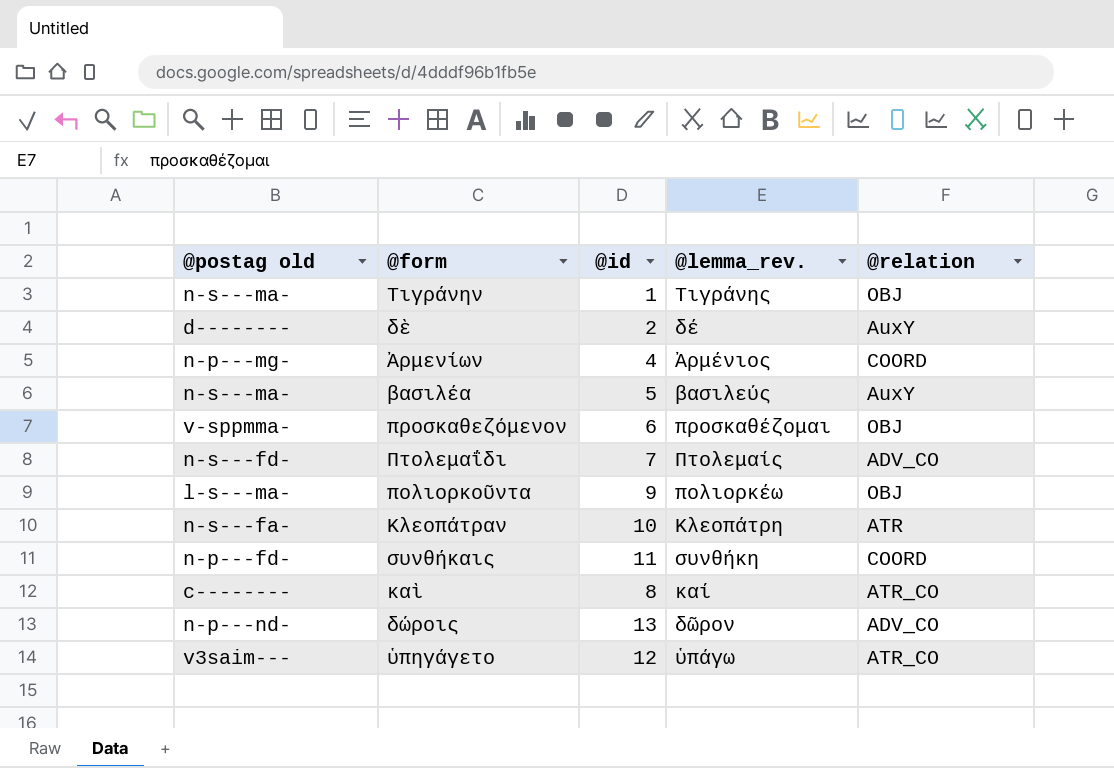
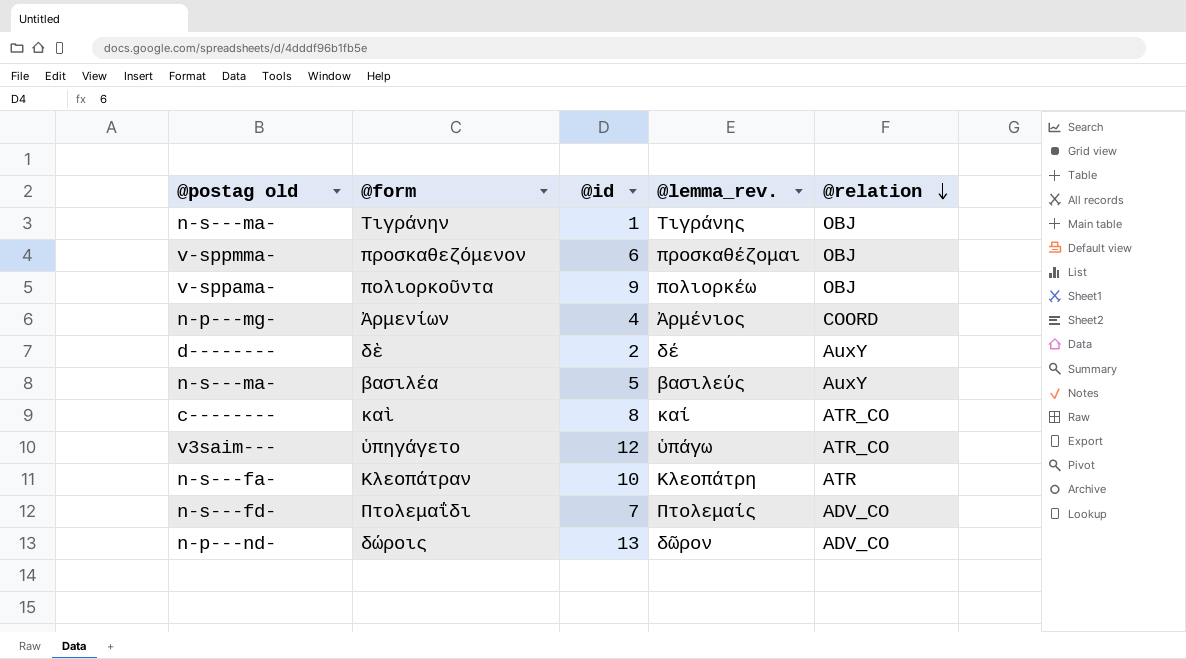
row order: none -> @relation descending
row συνθήκαις: n-p---fd- | 11 | συνθήκη | COORD -> none
πολιορκοῦντα | @postag old: l-s---ma- -> v-sppama-

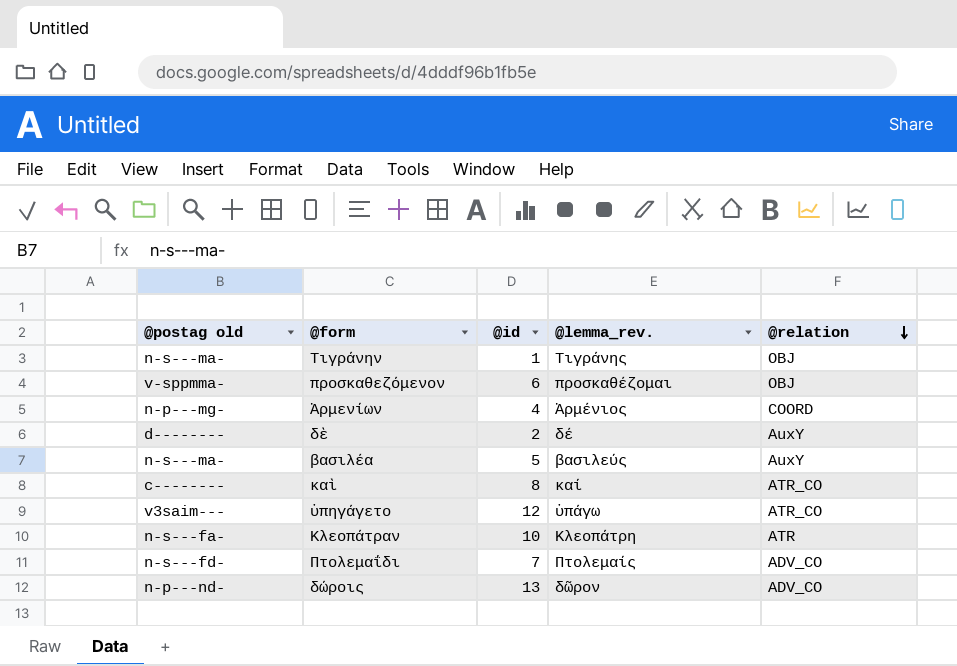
row πολιορκοῦντα: v-sppama- | 9 | πολιορκέω | OBJ -> none

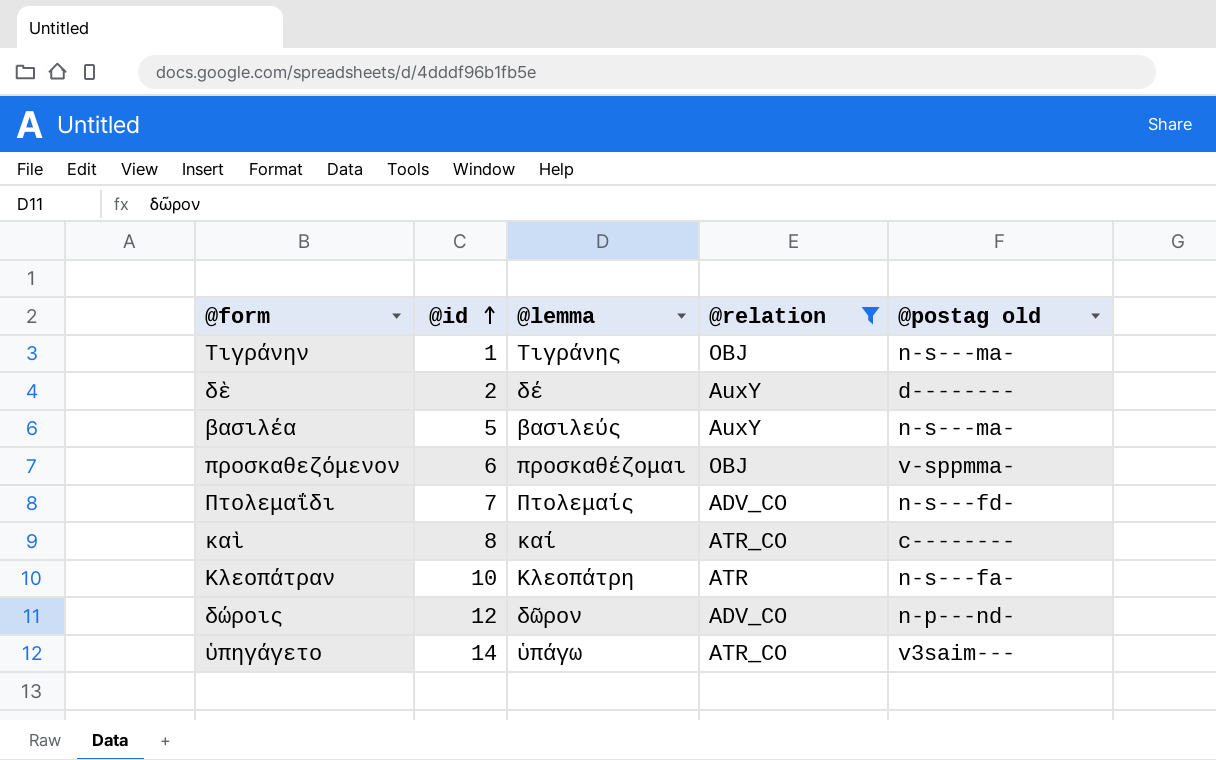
filter: none -> @relation != COORD
row order: @relation descending -> @id ascending
column name: @lemma_rev. -> @lemma
column @postag old | position: 1 -> 5
δώροις | @id: 13 -> 12
ὑπηγάγετο | @id: 12 -> 14

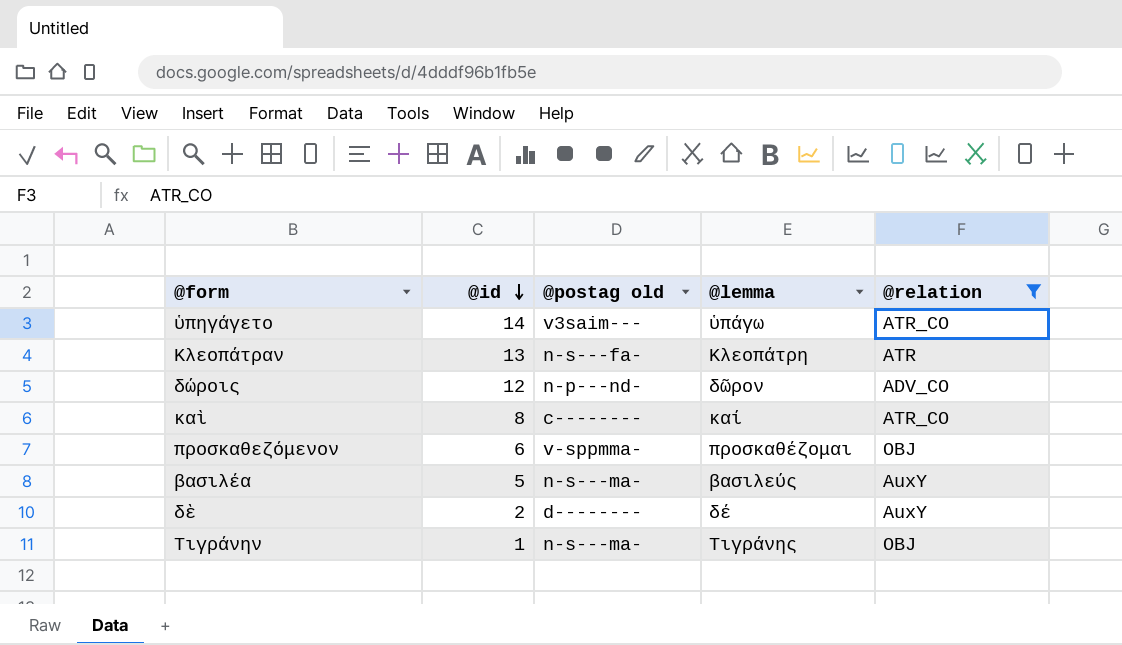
row order: @id ascending -> @id descending
column @postag old | position: 5 -> 3
row Πτολεμαΐδι: 7 | Πτολεμαίς | ADV_CO | n-s---fd- -> none
Κλεοπάτραν | @id: 10 -> 13

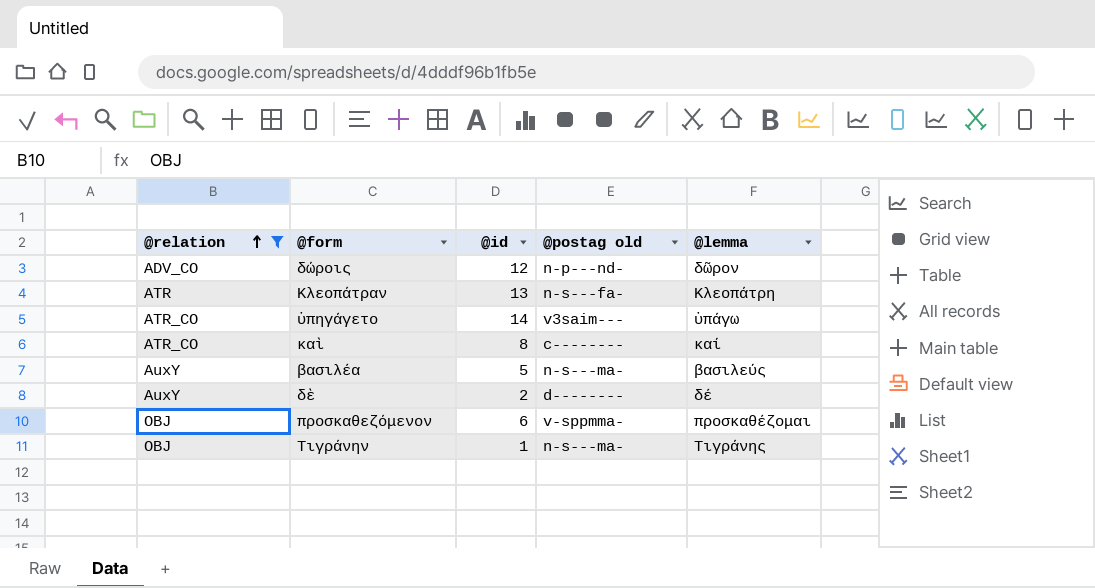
row order: @id descending -> @relation ascending
column @relation | position: 5 -> 1

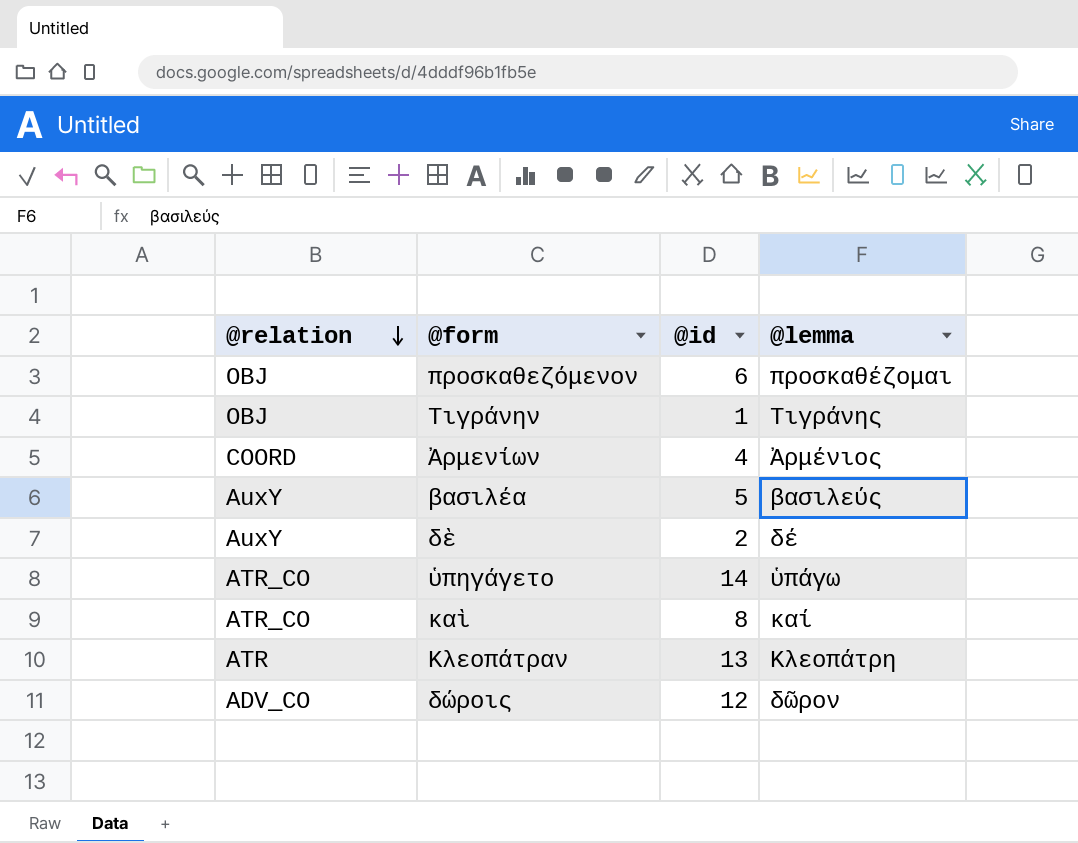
filter: @relation != COORD -> none
row order: @relation ascending -> @relation descending
column @postag old | position: 4 -> none

